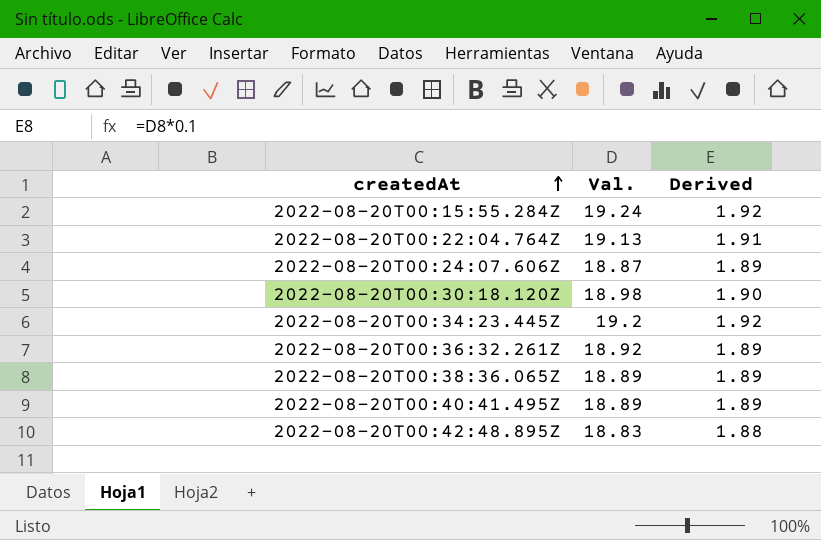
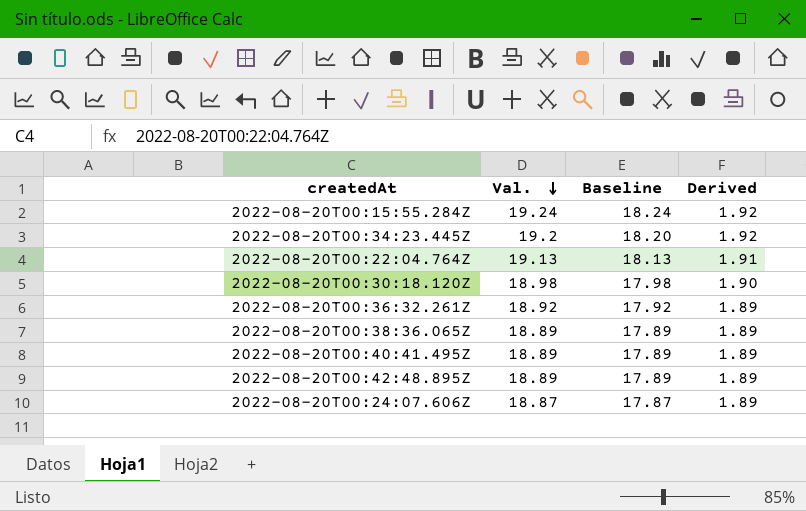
row order: createdAt ascending -> Val. descending
column Baseline | formula: none -> [Val.] - 1
2022-08-20T00:42:48.895Z | Val.: 18.83 -> 18.89
2022-08-20T00:42:48.895Z | Derived: 1.88 -> 1.89

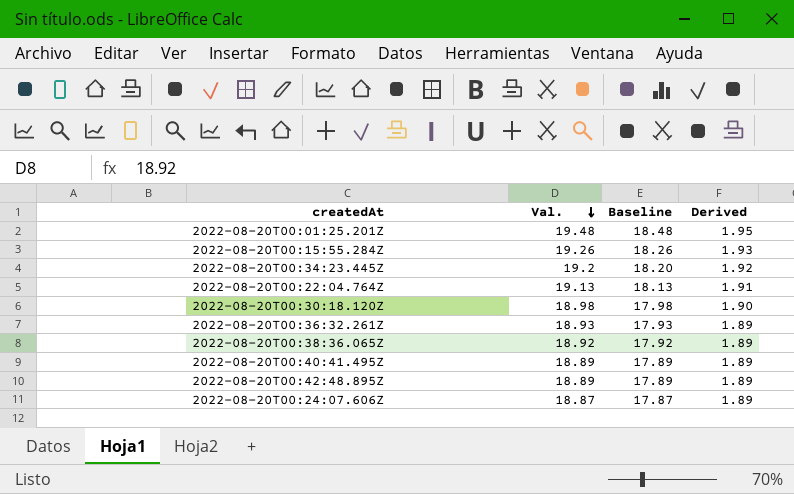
row 2022-08-20T00:01:25.201Z: none -> 19.48 | 18.48 | 1.95
2022-08-20T00:15:55.284Z | Val.: 19.24 -> 19.26
2022-08-20T00:15:55.284Z | Baseline: 18.24 -> 18.26
2022-08-20T00:15:55.284Z | Derived: 1.92 -> 1.93
2022-08-20T00:36:32.261Z | Val.: 18.92 -> 18.93
2022-08-20T00:36:32.261Z | Baseline: 17.92 -> 17.93
2022-08-20T00:38:36.065Z | Val.: 18.89 -> 18.92
2022-08-20T00:38:36.065Z | Baseline: 17.89 -> 17.92

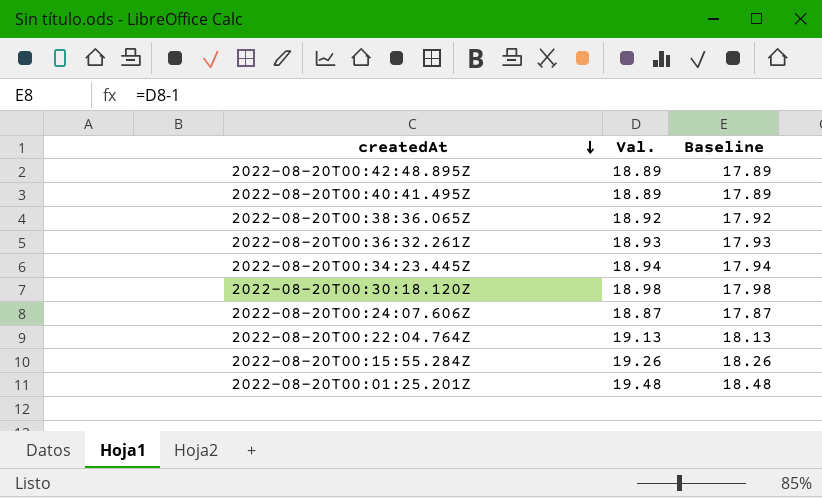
row order: Val. descending -> createdAt descending
column Derived | formula: [Val.] * 0.1 -> none
2022-08-20T00:34:23.445Z | Val.: 19.2 -> 18.94
2022-08-20T00:34:23.445Z | Baseline: 18.20 -> 17.94

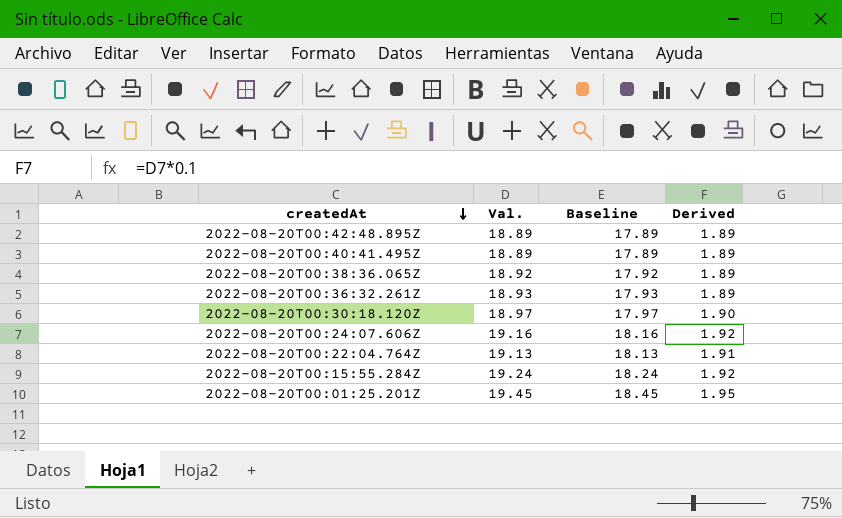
column Derived | formula: none -> [Val.] * 0.1
row 2022-08-20T00:34:23.445Z: 18.94 | 17.94 -> none
2022-08-20T00:30:18.120Z | Val.: 18.98 -> 18.97
2022-08-20T00:30:18.120Z | Baseline: 17.98 -> 17.97
2022-08-20T00:24:07.606Z | Val.: 18.87 -> 19.16
2022-08-20T00:24:07.606Z | Baseline: 17.87 -> 18.16
2022-08-20T00:15:55.284Z | Val.: 19.26 -> 19.24
2022-08-20T00:15:55.284Z | Baseline: 18.26 -> 18.24
2022-08-20T00:01:25.201Z | Val.: 19.48 -> 19.45
2022-08-20T00:01:25.201Z | Baseline: 18.48 -> 18.45

